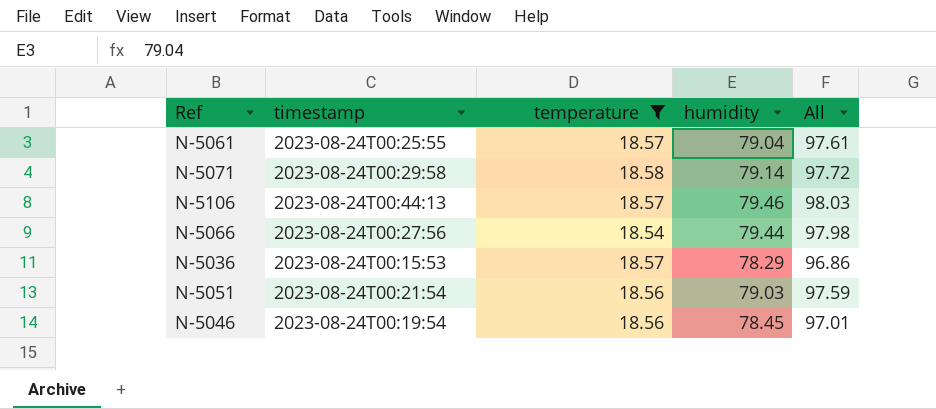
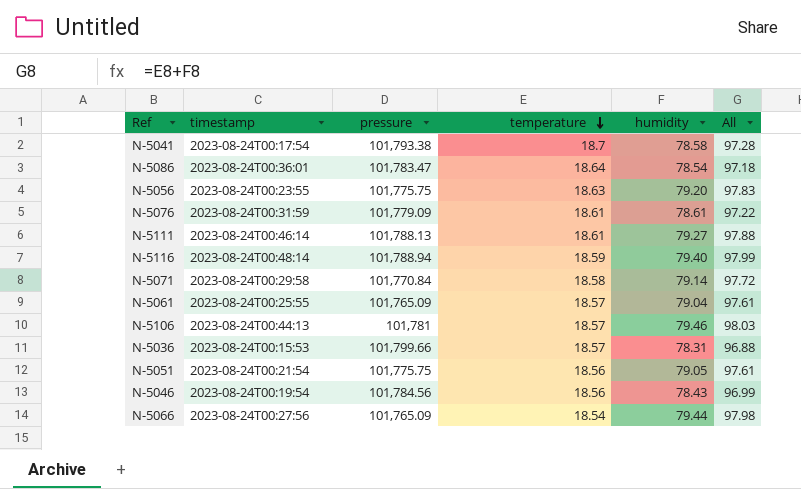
filter: temperature <= 18.58 -> none
row order: none -> temperature descending
column pressure | position: none -> 3
N-5036 | humidity: 78.29 -> 78.31
N-5036 | All: 96.86 -> 96.88
N-5051 | humidity: 79.03 -> 79.05
N-5051 | All: 97.59 -> 97.61
N-5046 | humidity: 78.45 -> 78.43
N-5046 | All: 97.01 -> 96.99

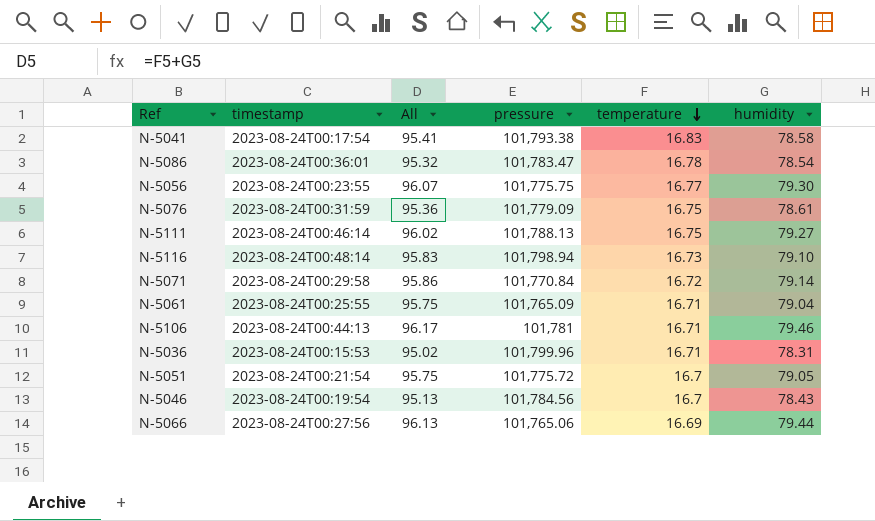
column All | position: 6 -> 3
N-5041 | All: 97.28 -> 95.41
N-5041 | temperature: 18.7 -> 16.83
N-5086 | All: 97.18 -> 95.32
N-5086 | temperature: 18.64 -> 16.78
N-5056 | All: 97.83 -> 96.07
N-5056 | temperature: 18.63 -> 16.77
N-5056 | humidity: 79.20 -> 79.30
N-5076 | All: 97.22 -> 95.36
N-5076 | temperature: 18.61 -> 16.75
N-5111 | All: 97.88 -> 96.02
N-5111 | temperature: 18.61 -> 16.75
N-5116 | All: 97.99 -> 95.83
N-5116 | pressure: 101,788.94 -> 101,798.94
N-5116 | temperature: 18.59 -> 16.73
N-5116 | humidity: 79.40 -> 79.10
N-5071 | All: 97.72 -> 95.86
N-5071 | temperature: 18.58 -> 16.72
N-5061 | All: 97.61 -> 95.75
N-5061 | temperature: 18.57 -> 16.71
N-5106 | All: 98.03 -> 96.17
N-5106 | temperature: 18.57 -> 16.71
N-5036 | All: 96.88 -> 95.02
N-5036 | pressure: 101,799.66 -> 101,799.96
N-5036 | temperature: 18.57 -> 16.71
N-5051 | All: 97.61 -> 95.75
N-5051 | pressure: 101,775.75 -> 101,775.72
N-5051 | temperature: 18.56 -> 16.7
N-5046 | All: 96.99 -> 95.13
N-5046 | temperature: 18.56 -> 16.7
N-5066 | All: 97.98 -> 96.13
N-5066 | pressure: 101,765.09 -> 101,765.06
N-5066 | temperature: 18.54 -> 16.69

